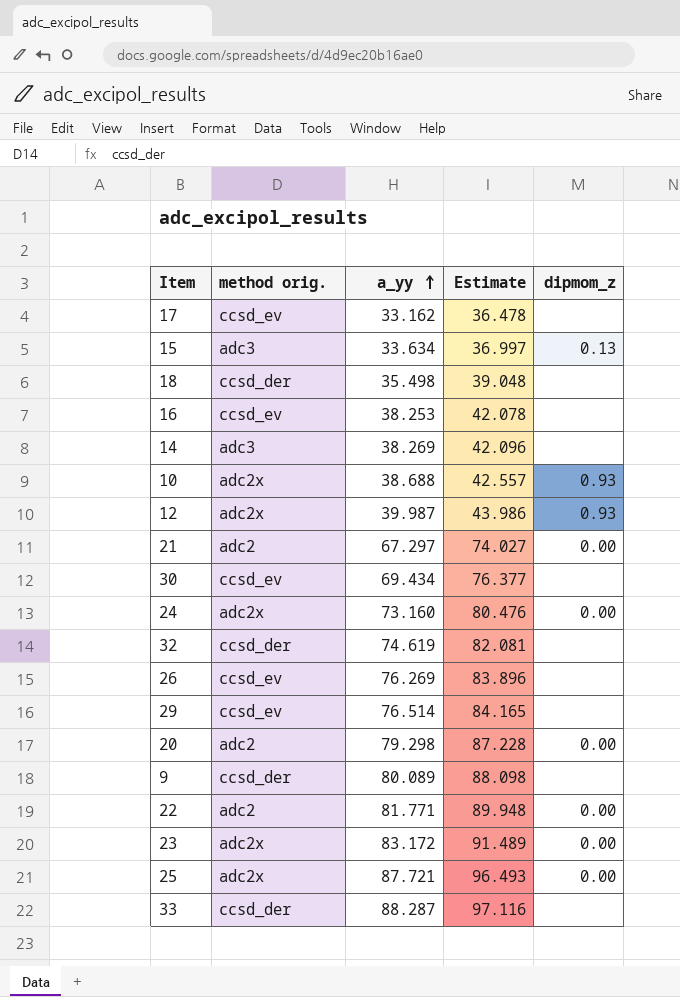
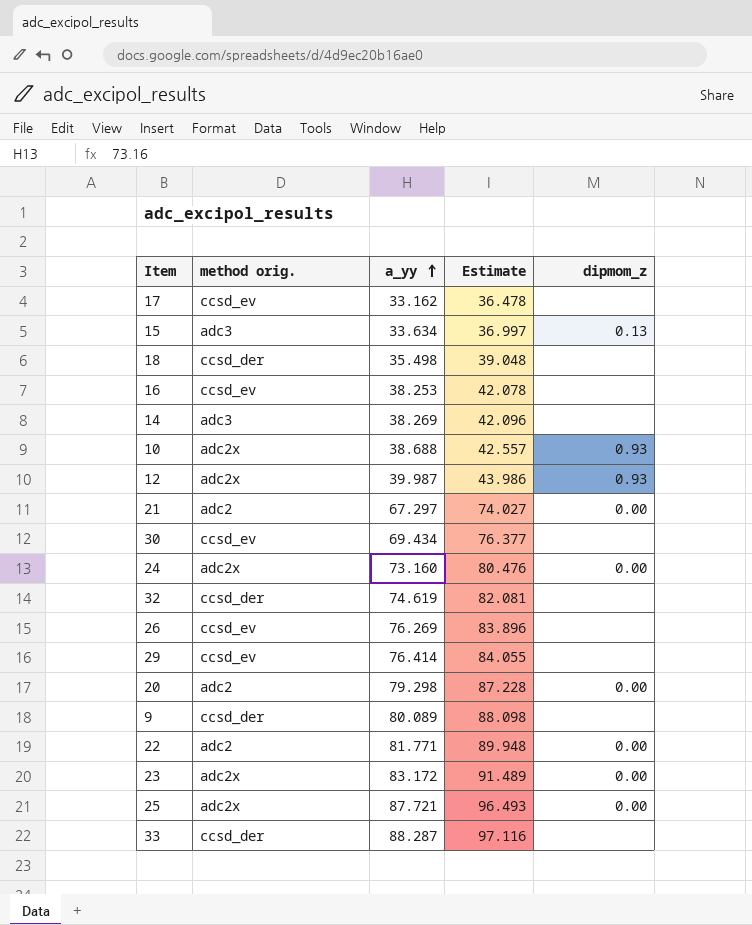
29 | a_yy: 76.514 -> 76.414
29 | Estimate: 84.165 -> 84.055

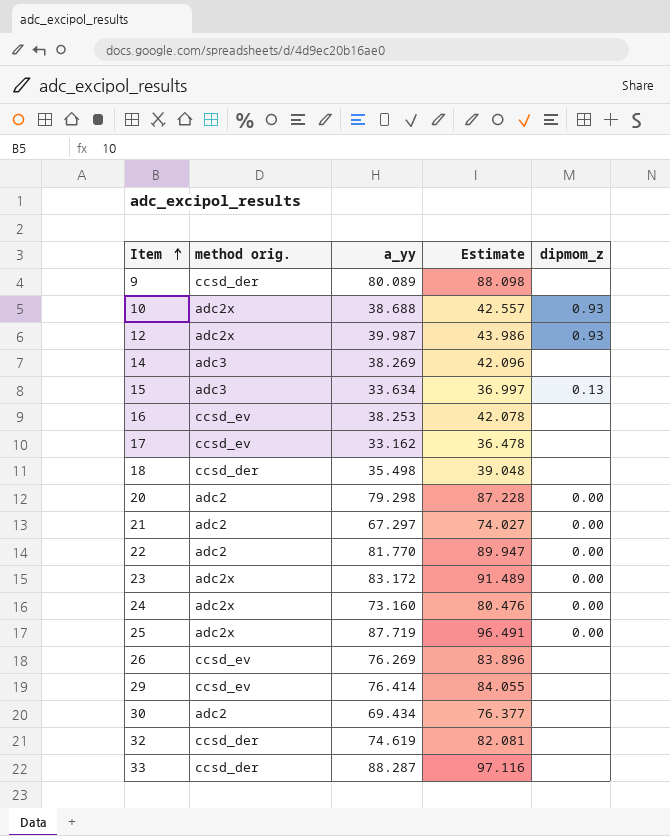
row order: a_yy ascending -> Item ascending
22 | a_yy: 81.771 -> 81.770
22 | Estimate: 89.948 -> 89.947
25 | a_yy: 87.721 -> 87.719
25 | Estimate: 96.493 -> 96.491
30 | method orig.: ccsd_ev -> adc2

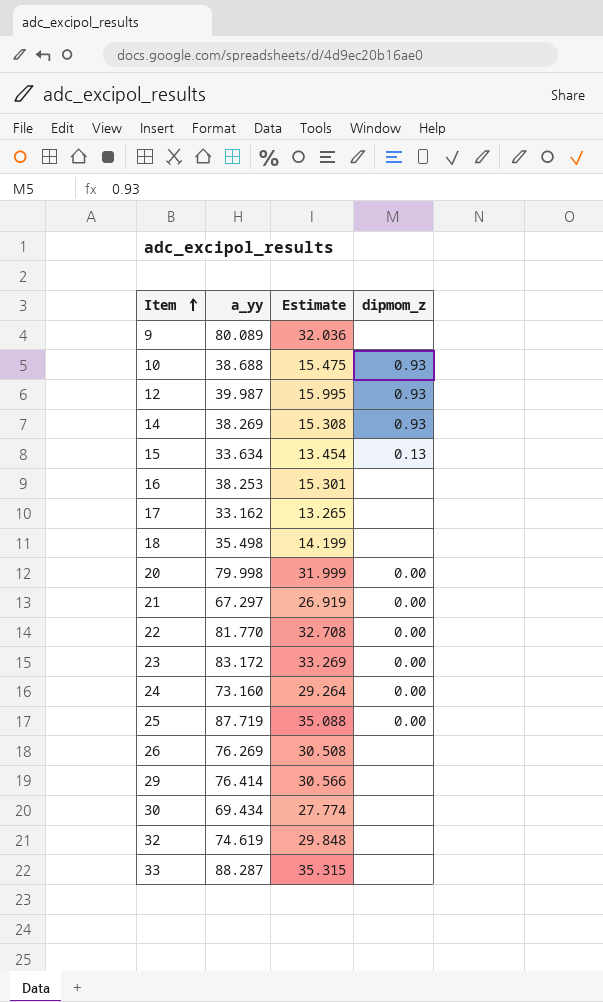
column method orig. | position: 2 -> none
column Estimate | formula: [a_yy] * 1.1 -> [a_yy] * 0.4
14 | dipmom_z: none -> 0.93
20 | a_yy: 79.298 -> 79.998

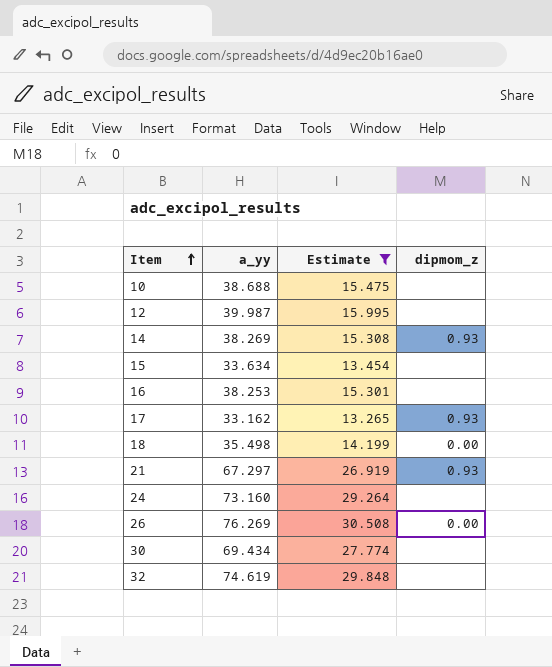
filter: none -> Estimate <= 30.508
10 | dipmom_z: 0.93 -> none
12 | dipmom_z: 0.93 -> none
15 | dipmom_z: 0.13 -> none
17 | dipmom_z: none -> 0.93
18 | dipmom_z: none -> 0.00
21 | dipmom_z: 0.00 -> 0.93
24 | dipmom_z: 0.00 -> none
26 | dipmom_z: none -> 0.00

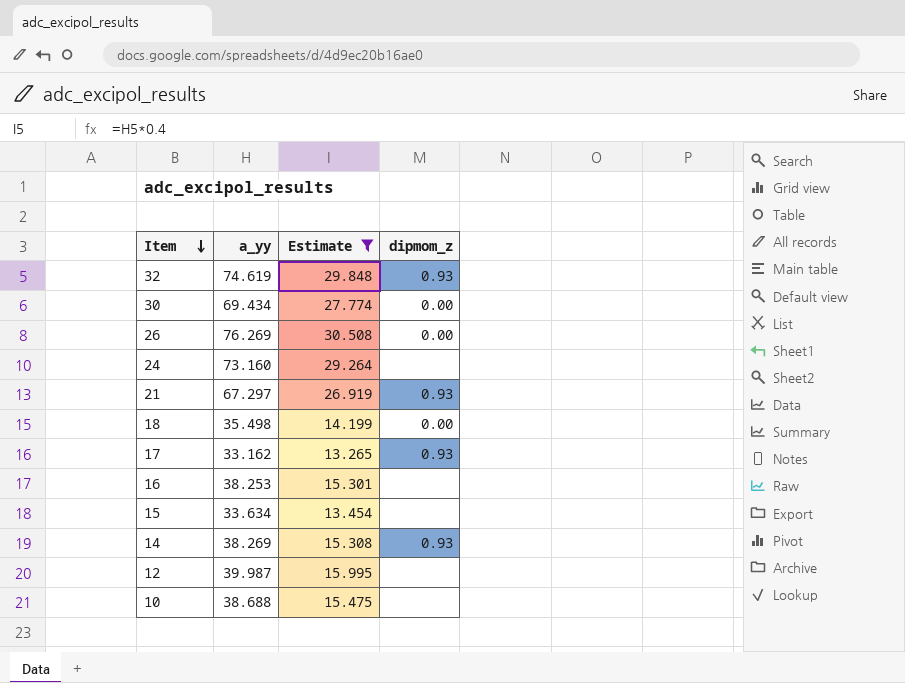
row order: Item ascending -> Item descending
32 | dipmom_z: none -> 0.93
30 | dipmom_z: none -> 0.00

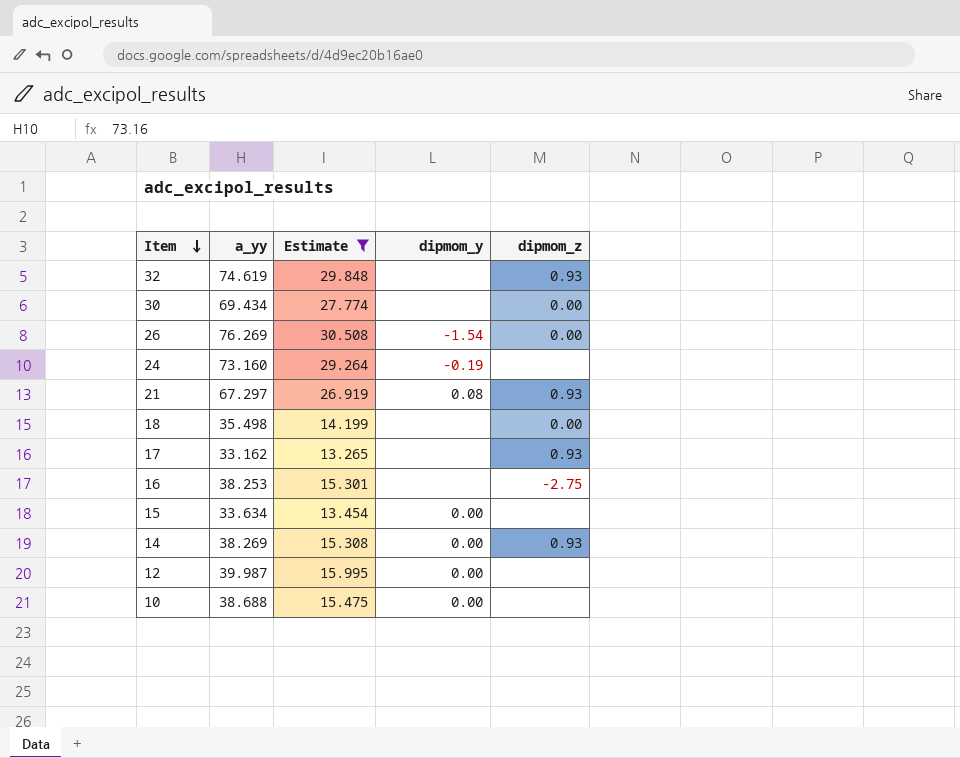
column dipmom_y | position: none -> 4
16 | dipmom_z: none -> -2.75

